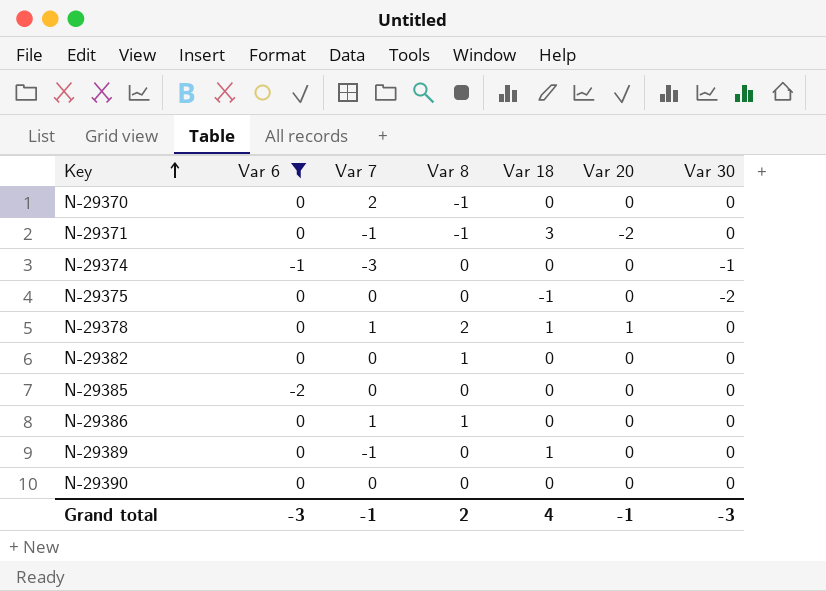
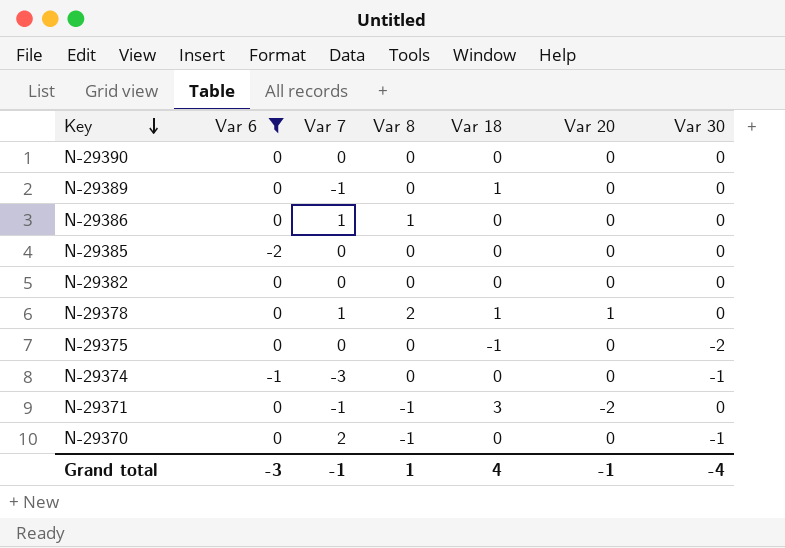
row order: Key ascending -> Key descending
N-29382 | Var 8: 1 -> 0
N-29370 | Var 30: 0 -> -1
Grand total | Var 8: 2 -> 1
Grand total | Var 30: -3 -> -4

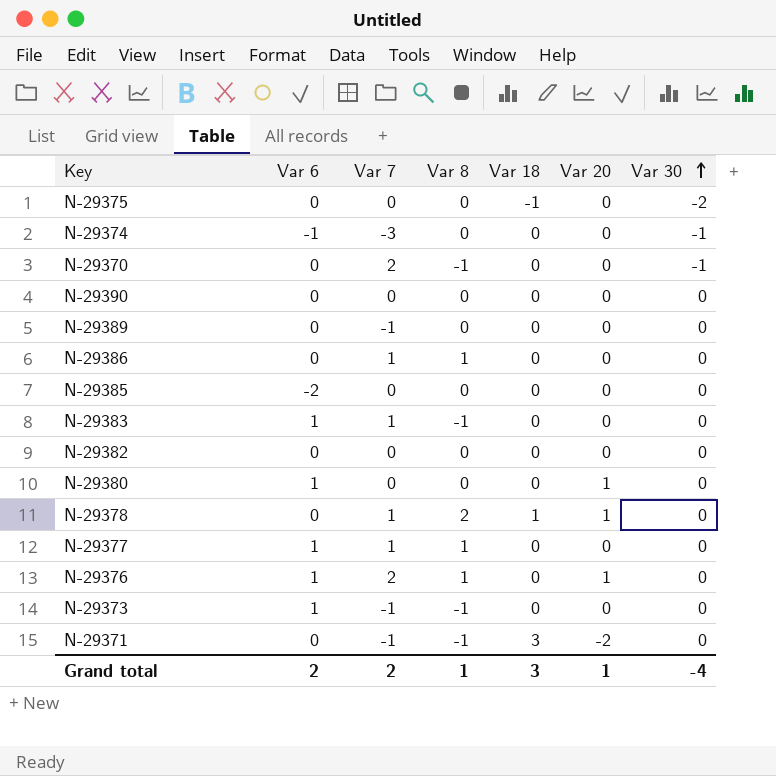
filter: Var 6 != 1 -> none
row order: Key descending -> Var 30 ascending
N-29389 | Var 18: 1 -> 0
Grand total | Var 6: -3 -> 2
Grand total | Var 7: -1 -> 2
Grand total | Var 18: 4 -> 3
Grand total | Var 20: -1 -> 1

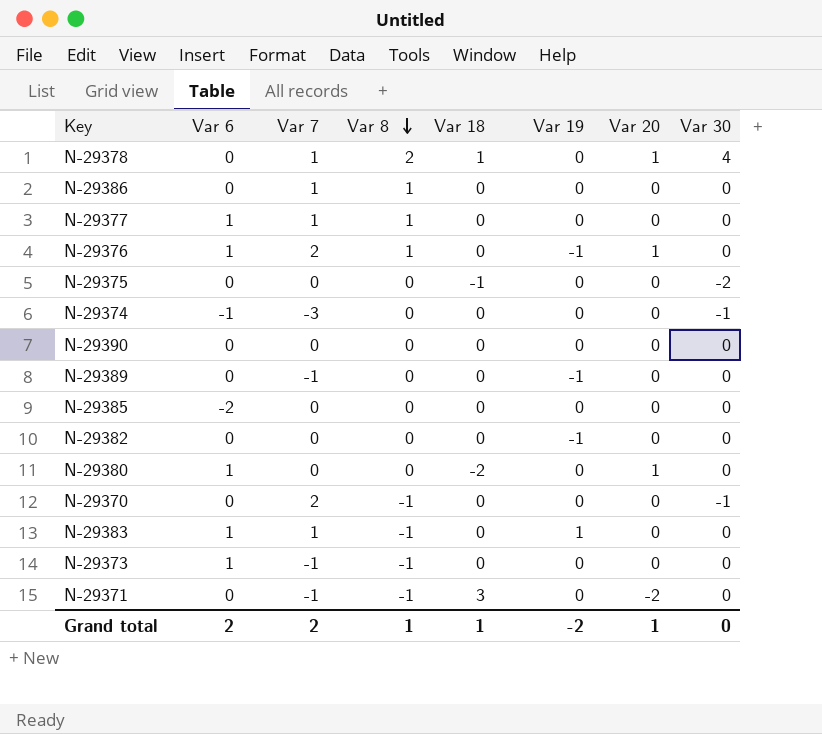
row order: Var 30 ascending -> Var 8 descending
column Var 19 | position: none -> 6
N-29378 | Var 30: 0 -> 4
N-29380 | Var 18: 0 -> -2
Grand total | Var 18: 3 -> 1
Grand total | Var 30: -4 -> 0

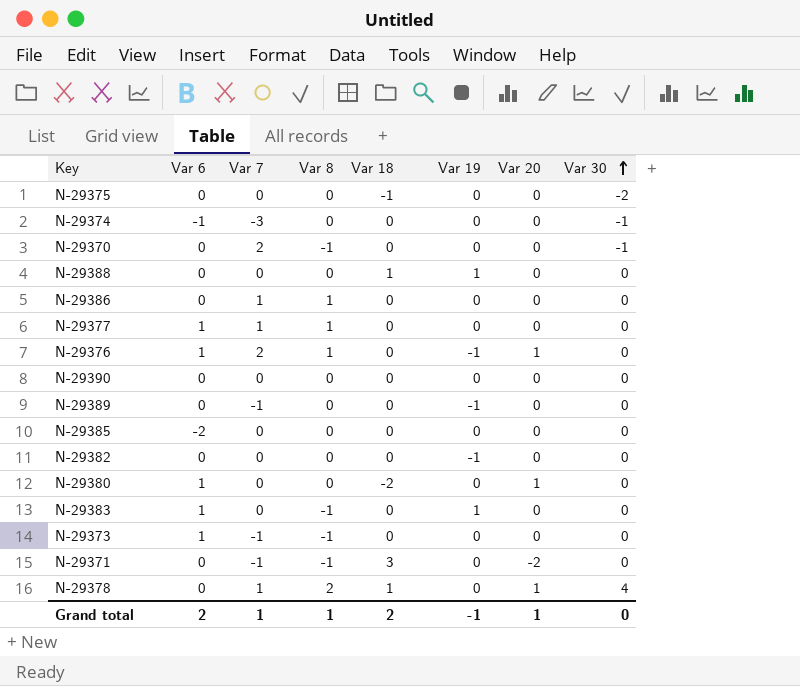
row order: Var 8 descending -> Var 30 ascending
row N-29388: none -> 0 | 0 | 0 | 1 | 1 | 0 | 0
N-29383 | Var 7: 1 -> 0
Grand total | Var 7: 2 -> 1
Grand total | Var 18: 1 -> 2
Grand total | Var 19: -2 -> -1

